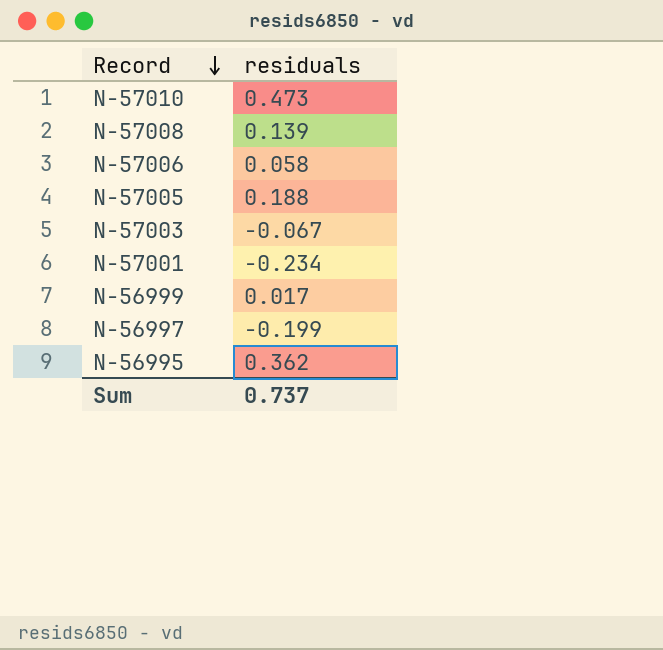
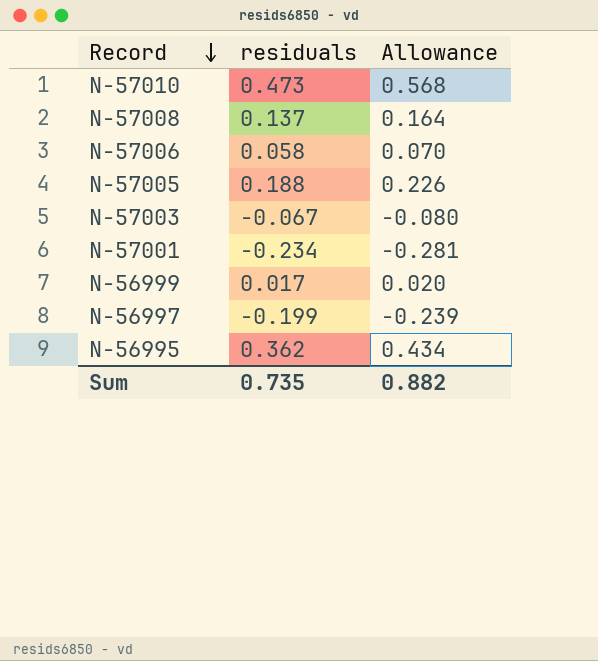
column Allowance | formula: none -> [residuals] * 1.2
N-57008 | residuals: 0.139 -> 0.137
Sum | residuals: 0.737 -> 0.735

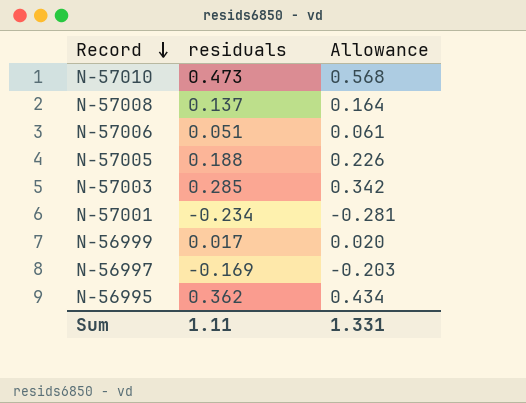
N-57006 | residuals: 0.058 -> 0.051
N-57006 | Allowance: 0.070 -> 0.061
N-57003 | residuals: -0.067 -> 0.285
N-57003 | Allowance: -0.080 -> 0.342
N-56997 | residuals: -0.199 -> -0.169
N-56997 | Allowance: -0.239 -> -0.203
Sum | residuals: 0.735 -> 1.11
Sum | Allowance: 0.882 -> 1.331

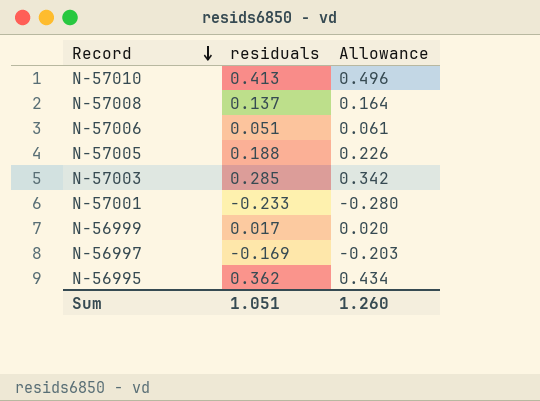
N-57010 | residuals: 0.473 -> 0.413
N-57010 | Allowance: 0.568 -> 0.496
N-57001 | residuals: -0.234 -> -0.233
N-57001 | Allowance: -0.281 -> -0.280
Sum | residuals: 1.11 -> 1.051
Sum | Allowance: 1.331 -> 1.260

